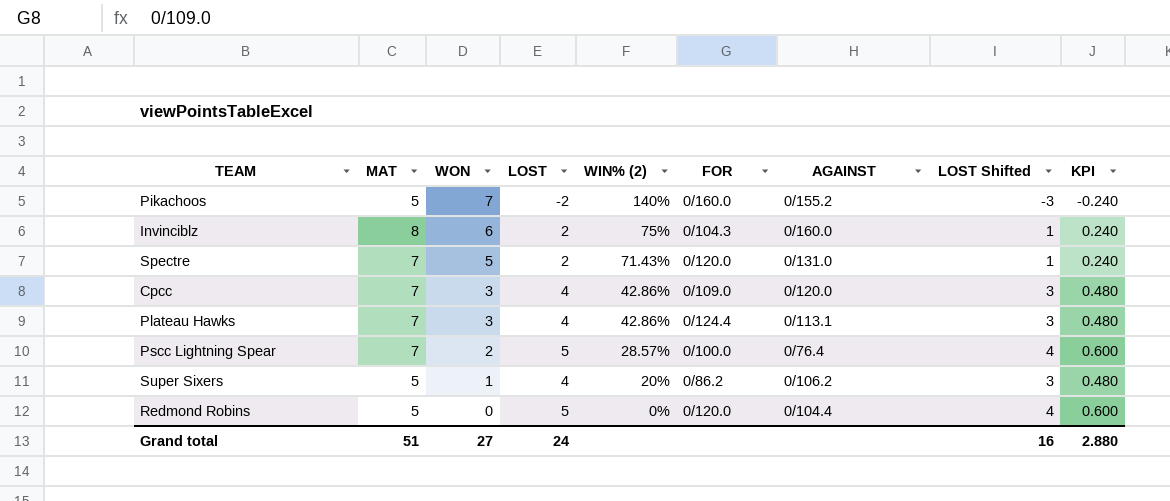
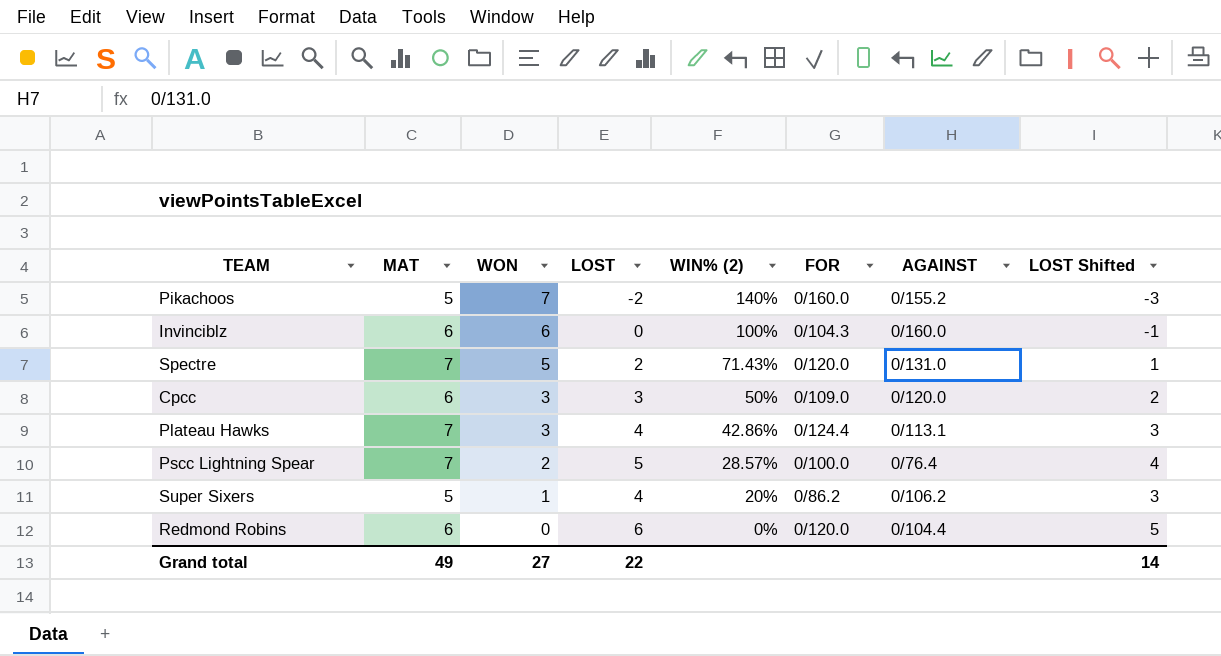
column KPI | formula: [LOST] * 0.12 -> none
Invinciblz | MAT: 8 -> 6
Invinciblz | LOST: 2 -> 0
Invinciblz | WIN% (2): 75% -> 100%
Invinciblz | LOST Shifted: 1 -> -1
Cpcc | MAT: 7 -> 6
Cpcc | LOST: 4 -> 3
Cpcc | WIN% (2): 42.86% -> 50%
Cpcc | LOST Shifted: 3 -> 2
Redmond Robins | MAT: 5 -> 6
Redmond Robins | LOST: 5 -> 6
Redmond Robins | LOST Shifted: 4 -> 5
Grand total | MAT: 51 -> 49
Grand total | LOST: 24 -> 22
Grand total | LOST Shifted: 16 -> 14

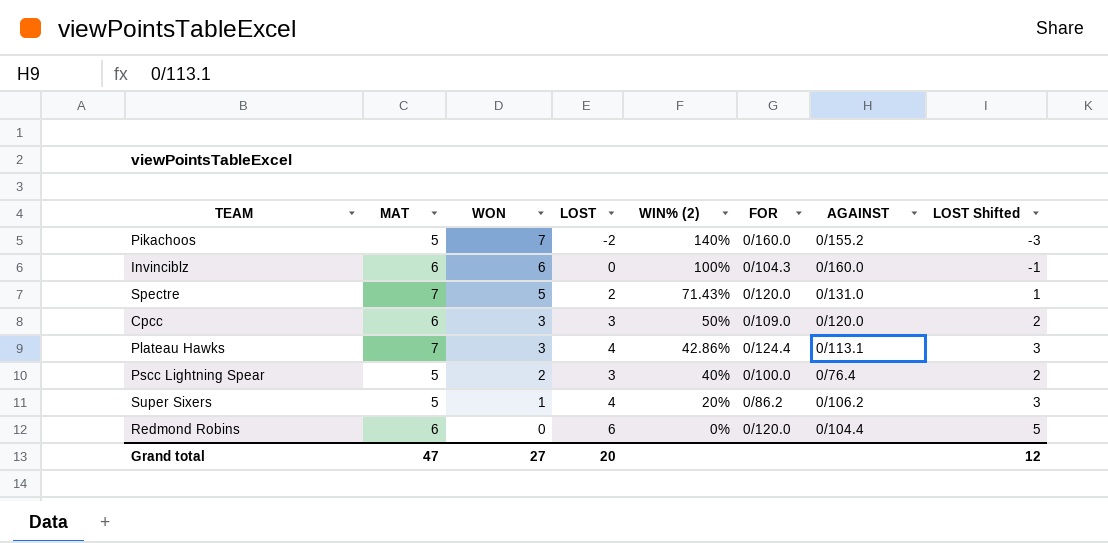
Pscc Lightning Spear | MAT: 7 -> 5
Pscc Lightning Spear | LOST: 5 -> 3
Pscc Lightning Spear | WIN% (2): 28.57% -> 40%
Pscc Lightning Spear | LOST Shifted: 4 -> 2
Grand total | MAT: 49 -> 47
Grand total | LOST: 22 -> 20
Grand total | LOST Shifted: 14 -> 12

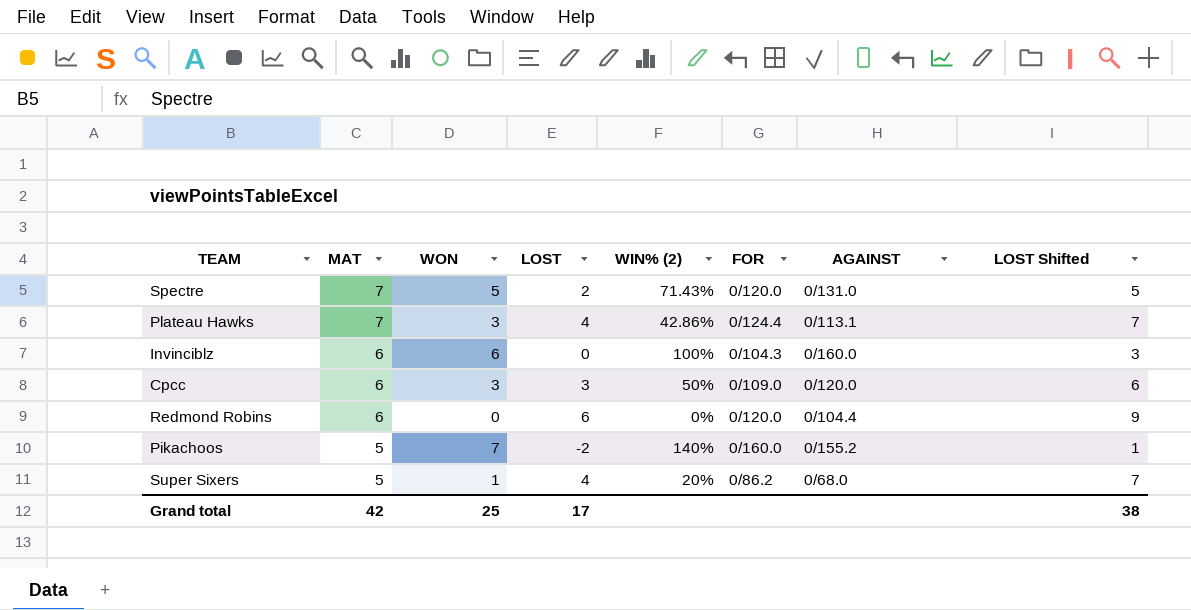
row order: WON descending -> MAT descending
column LOST Shifted | formula: [LOST] - 1 -> [LOST] + 3
row Pscc Lightning Spear: 5 | 2 | 3 | 40% | 0/100.0 | 0/76.4 | 2 -> none
Super Sixers | AGAINST: 0/106.2 -> 0/68.0
Grand total | MAT: 47 -> 42
Grand total | WON: 27 -> 25
Grand total | LOST: 20 -> 17
Grand total | LOST Shifted: 12 -> 38

